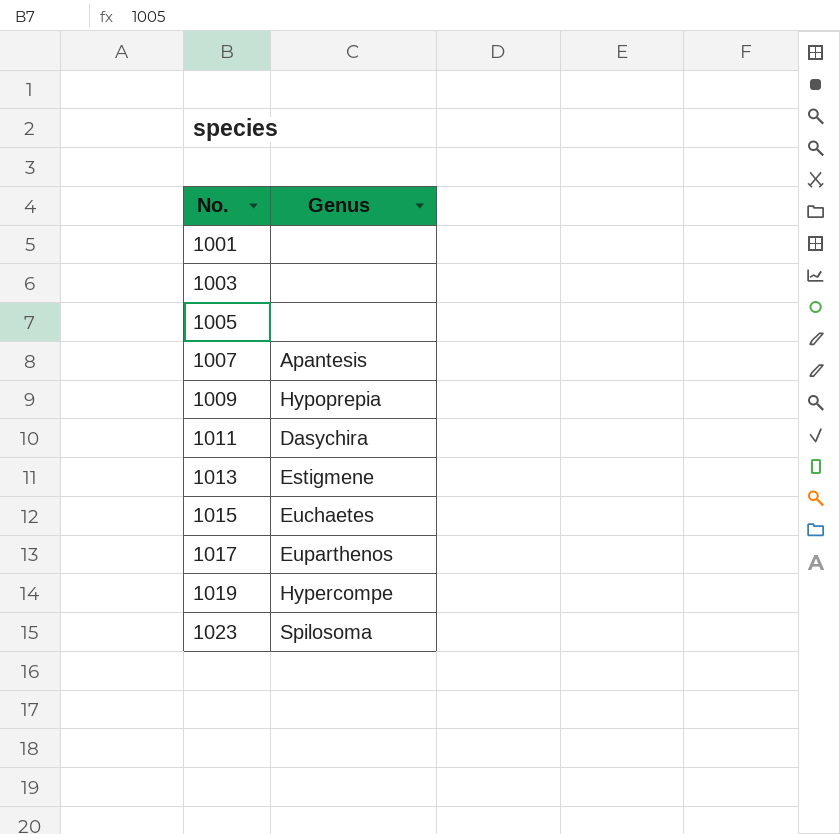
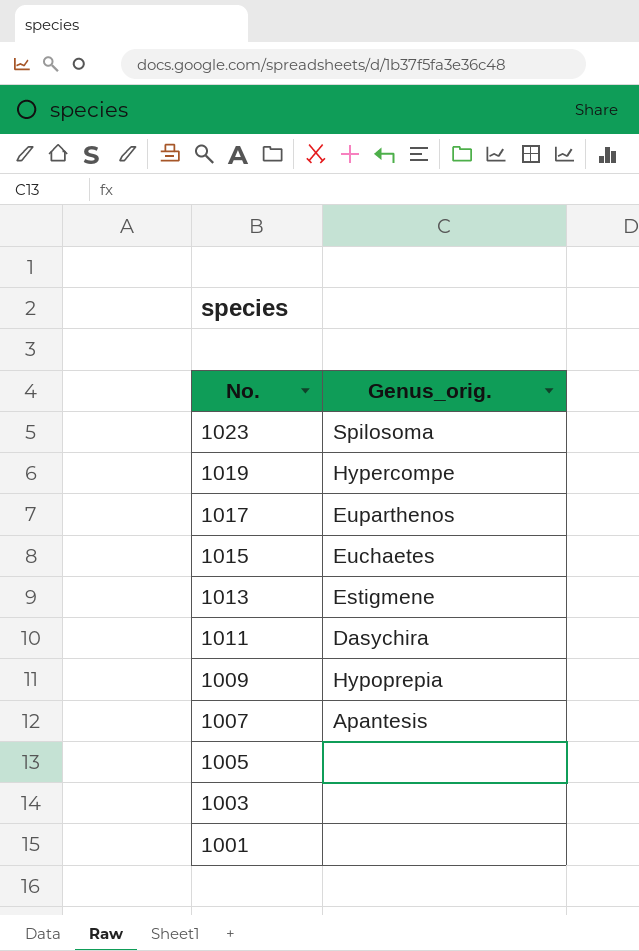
row order: No. ascending -> No. descending
column name: Genus -> Genus_orig.

